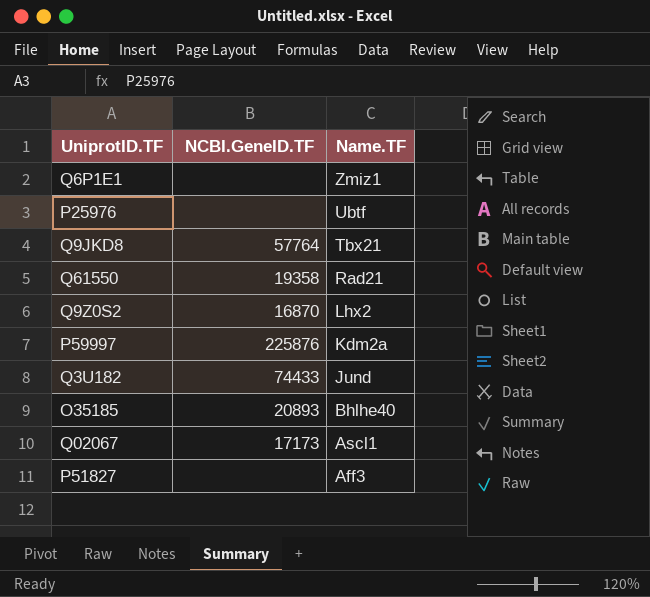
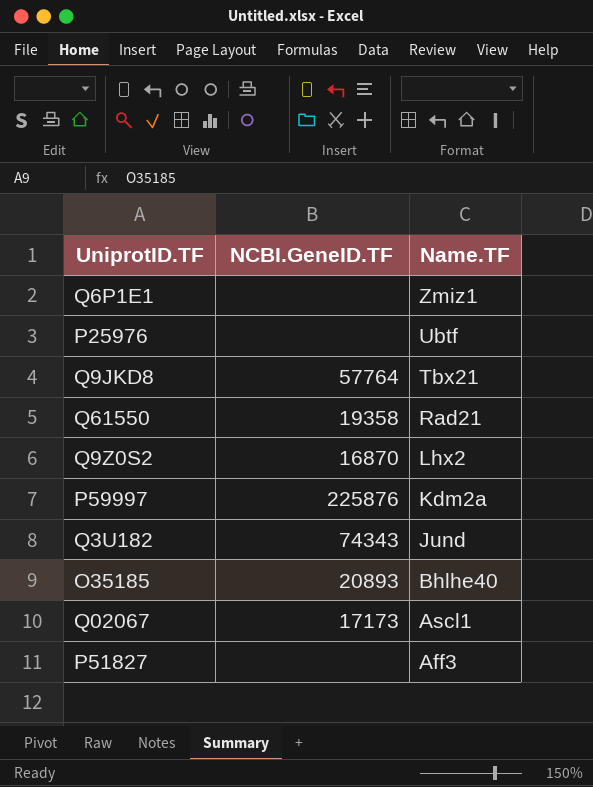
Q3U182 | NCBI.GeneID.TF: 74433 -> 74343

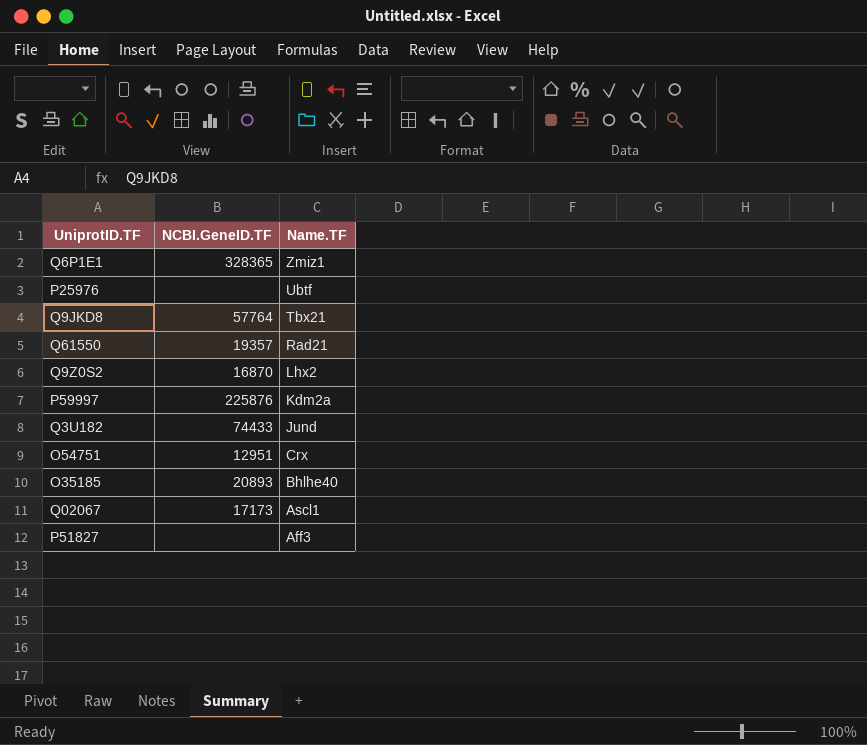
Q6P1E1 | NCBI.GeneID.TF: none -> 328365
Q61550 | NCBI.GeneID.TF: 19358 -> 19357
Q3U182 | NCBI.GeneID.TF: 74343 -> 74433
row O54751: none -> 12951 | Crx

